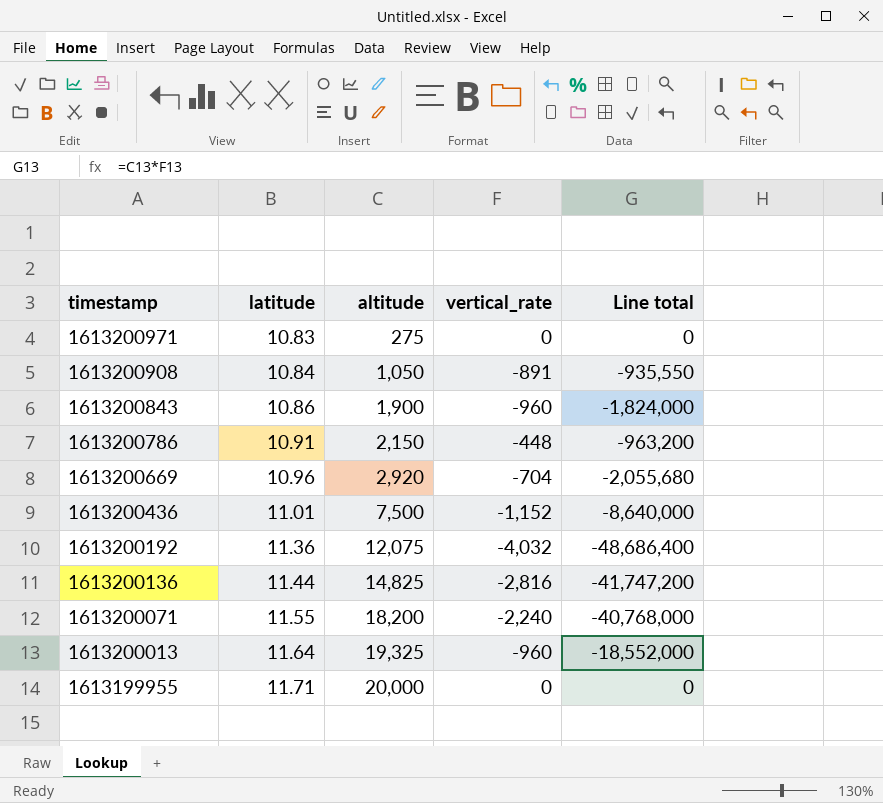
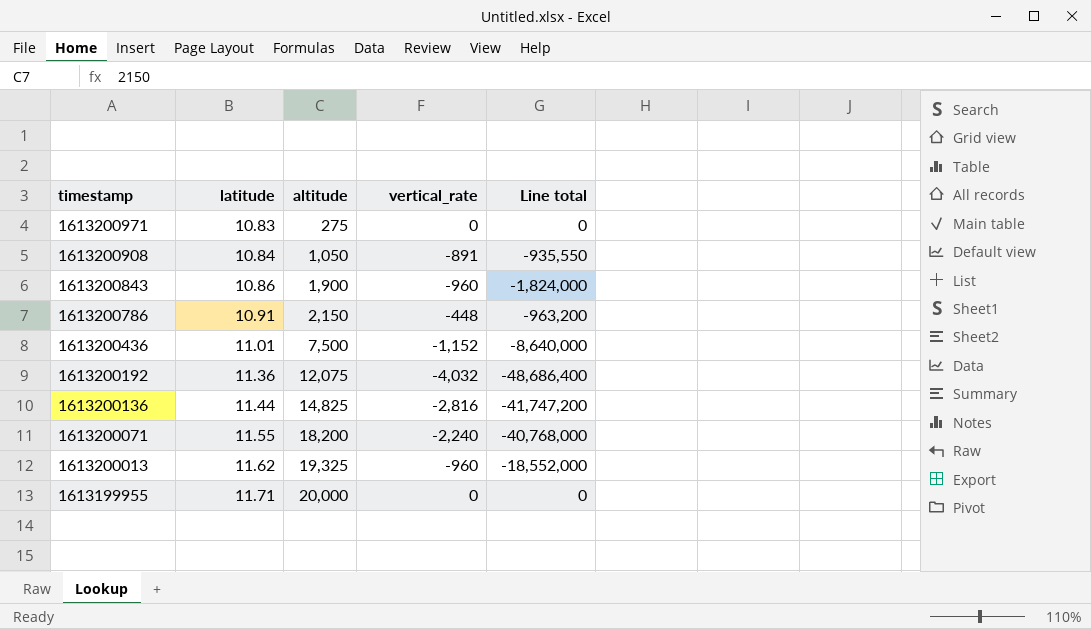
row 1613200669: 10.96 | 2,920 | -704 | -2,055,680 -> none
1613200013 | latitude: 11.64 -> 11.62

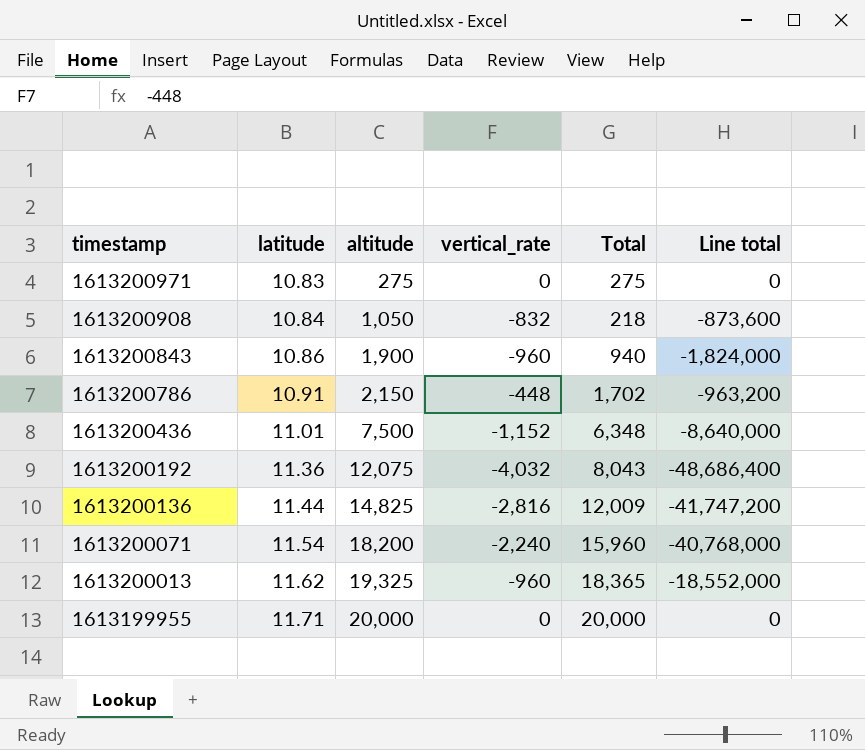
column Total | formula: none -> [altitude] + [vertical_rate]
1613200908 | vertical_rate: -891 -> -832
1613200908 | Line total: -935,550 -> -873,600
1613200071 | latitude: 11.55 -> 11.54

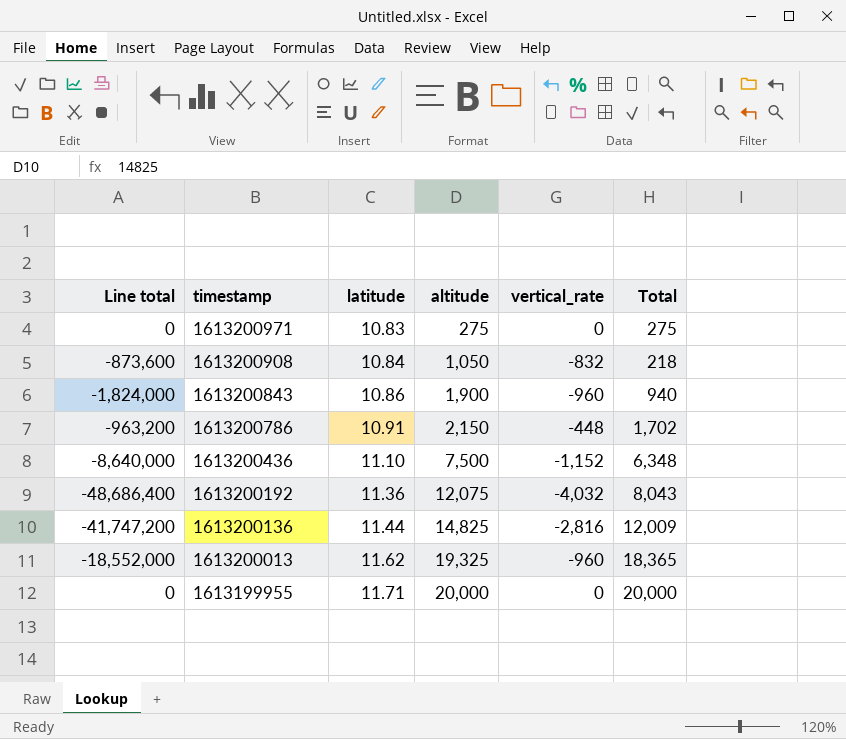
column Line total | position: 6 -> 1
row 1613200071: 11.54 | 18,200 | -2,240 | 15,960 | -40,768,000 -> none
1613200436 | latitude: 11.01 -> 11.10

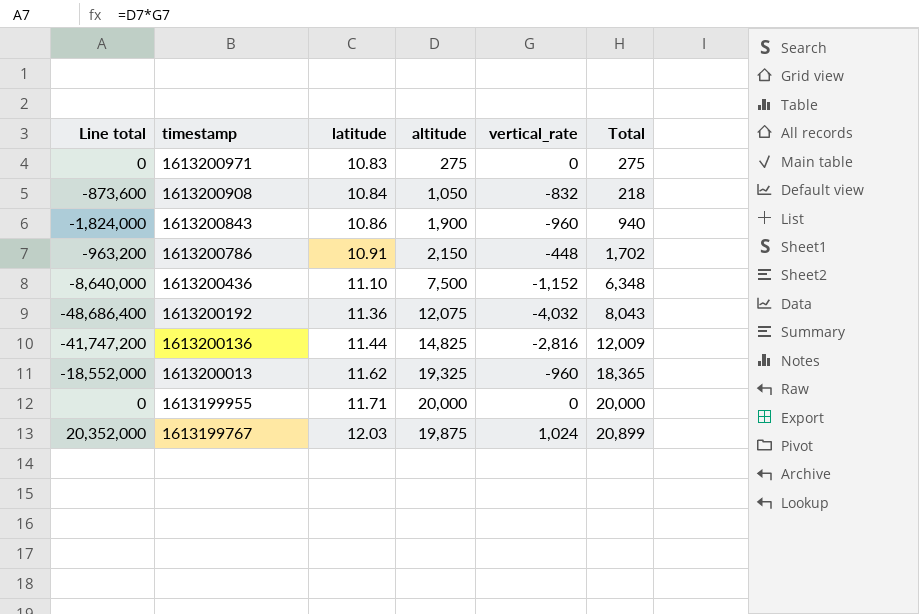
row 1613199767: none -> 20,352,000 | 12.03 | 19,875 | 1,024 | 20,899

